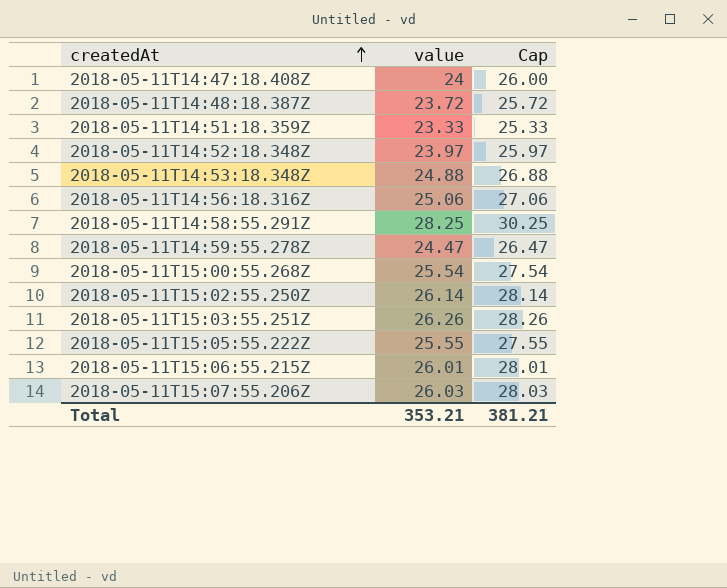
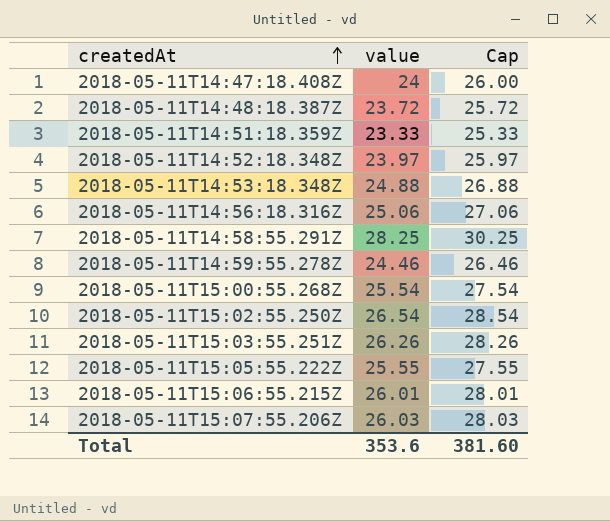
2018-05-11T14:59:55.278Z | value: 24.47 -> 24.46
2018-05-11T14:59:55.278Z | Cap: 26.47 -> 26.46
2018-05-11T15:02:55.250Z | value: 26.14 -> 26.54
2018-05-11T15:02:55.250Z | Cap: 28.14 -> 28.54
Total | value: 353.21 -> 353.6
Total | Cap: 381.21 -> 381.60

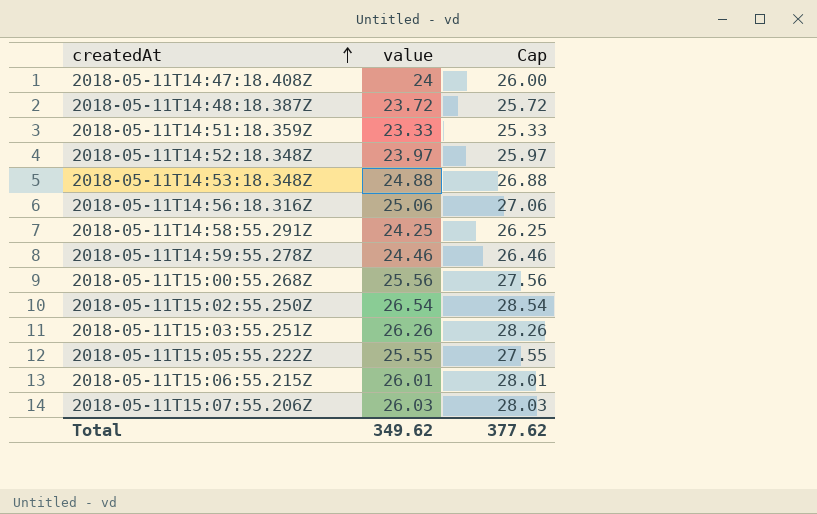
2018-05-11T14:58:55.291Z | value: 28.25 -> 24.25
2018-05-11T14:58:55.291Z | Cap: 30.25 -> 26.25
2018-05-11T15:00:55.268Z | value: 25.54 -> 25.56
2018-05-11T15:00:55.268Z | Cap: 27.54 -> 27.56
Total | value: 353.6 -> 349.62
Total | Cap: 381.60 -> 377.62

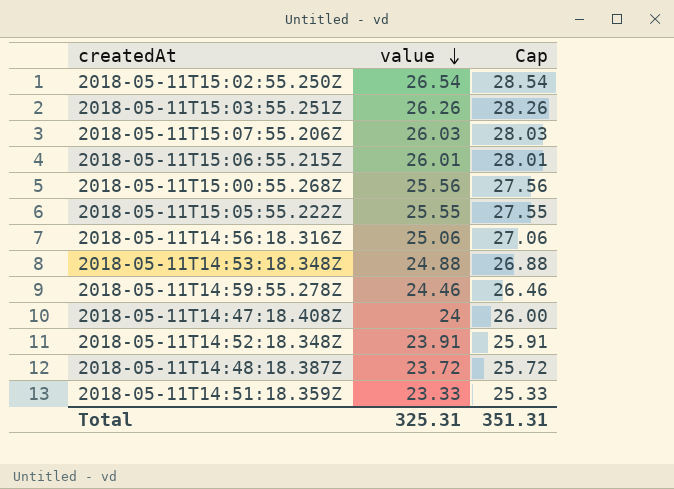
row order: createdAt ascending -> value descending
row 2018-05-11T14:58:55.291Z: 24.25 | 26.25 -> none
2018-05-11T14:52:18.348Z | value: 23.97 -> 23.91
2018-05-11T14:52:18.348Z | Cap: 25.97 -> 25.91
Total | value: 349.62 -> 325.31
Total | Cap: 377.62 -> 351.31

